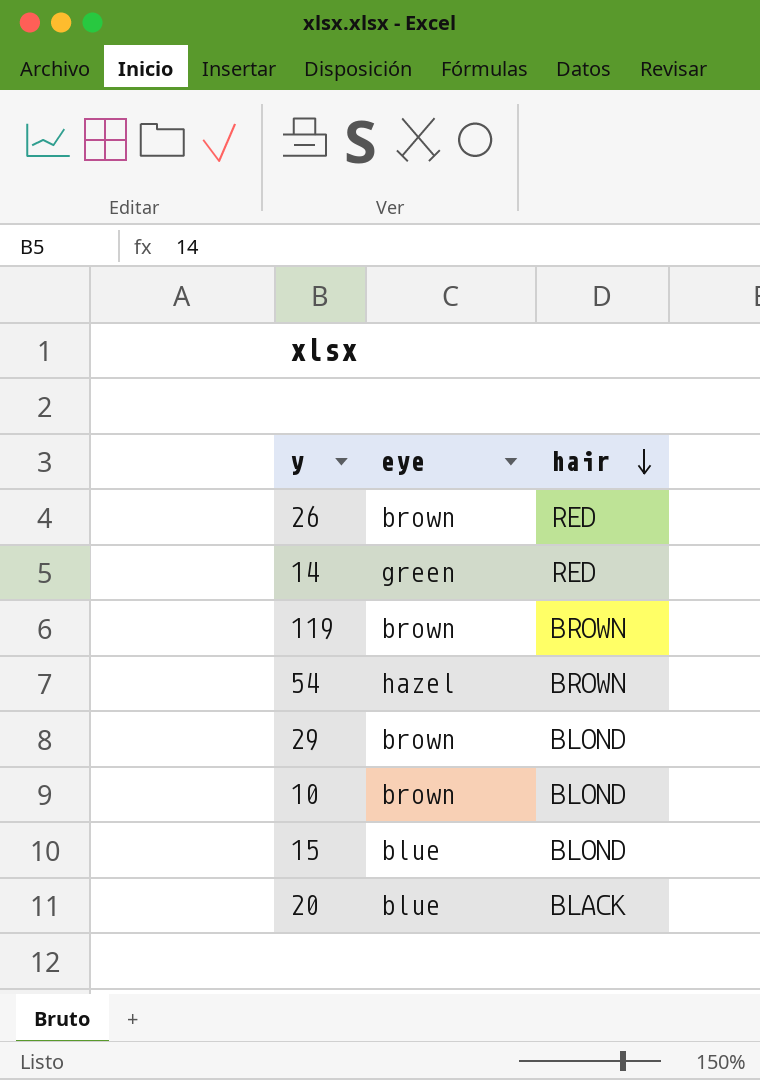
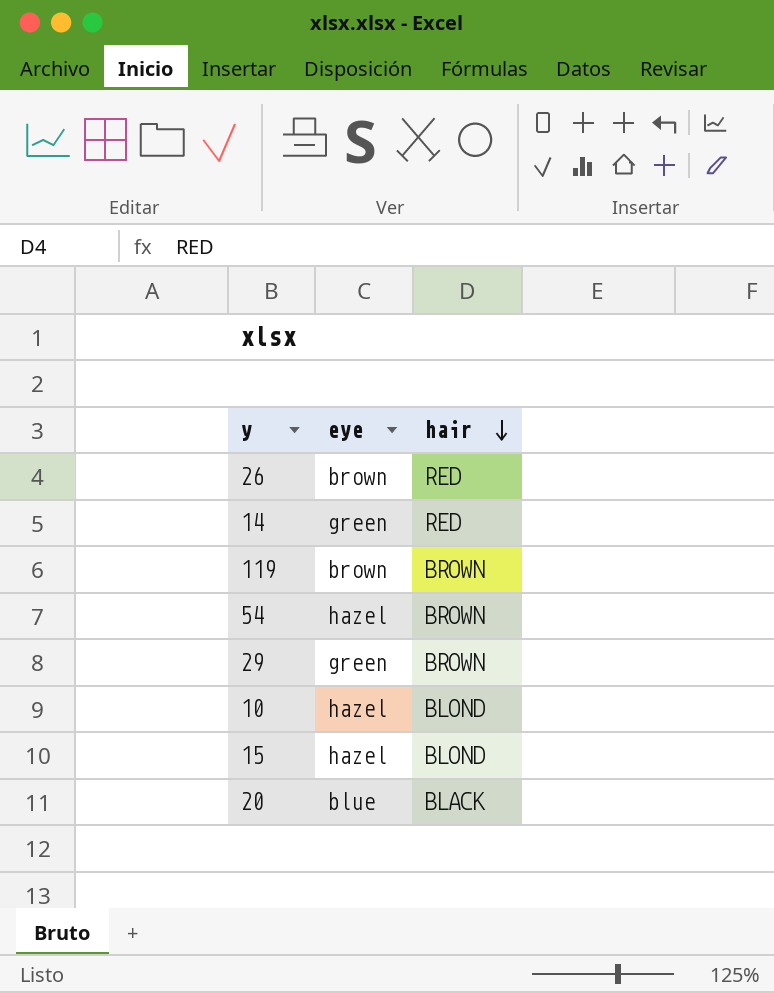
29 | eye: brown -> green
29 | hair: BLOND -> BROWN
10 | eye: brown -> hazel
15 | eye: blue -> hazel

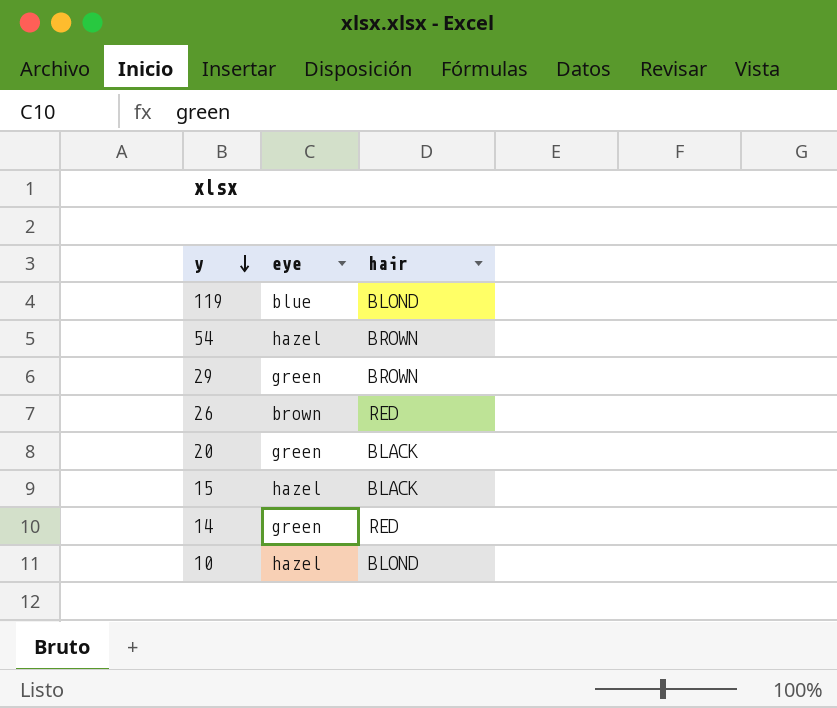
row order: hair descending -> y descending
119 | eye: brown -> blue
119 | hair: BROWN -> BLOND
20 | eye: blue -> green
15 | hair: BLOND -> BLACK

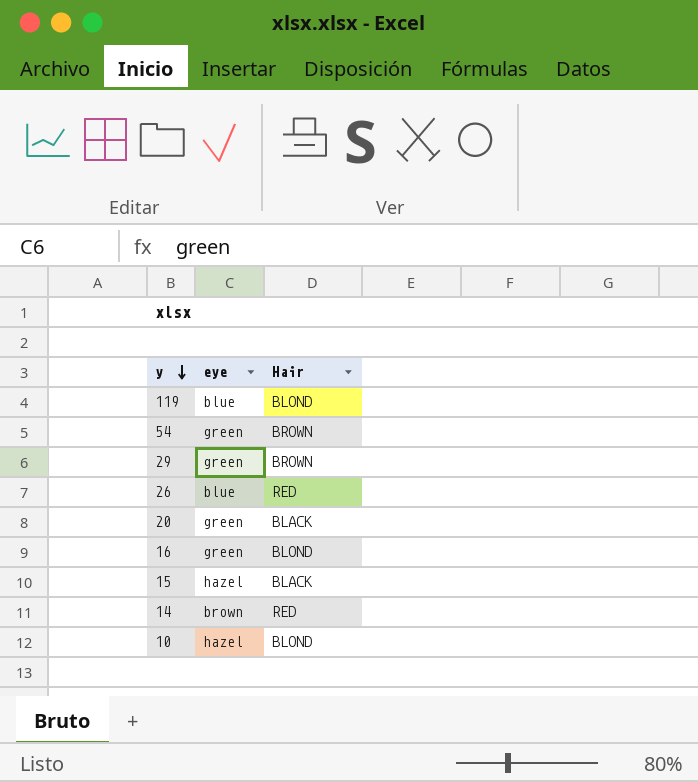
column name: hair -> Hair
54 | eye: hazel -> green
26 | eye: brown -> blue
row 16: none -> green | BLOND
14 | eye: green -> brown

